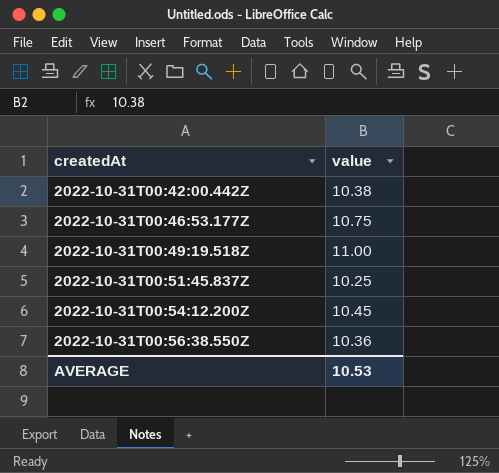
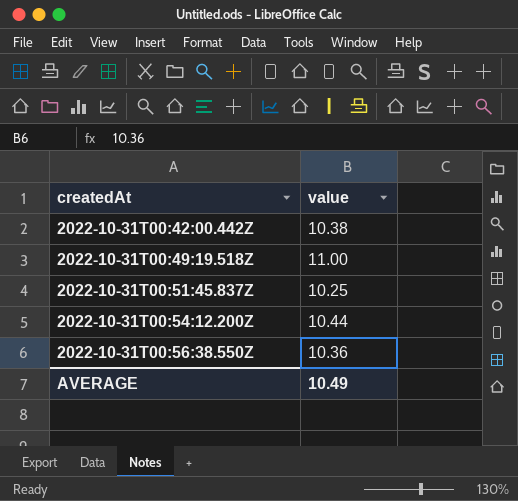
row 2022-10-31T00:46:53.177Z: 10.75 -> none
2022-10-31T00:54:12.200Z | value: 10.45 -> 10.44
AVERAGE | value: 10.53 -> 10.49

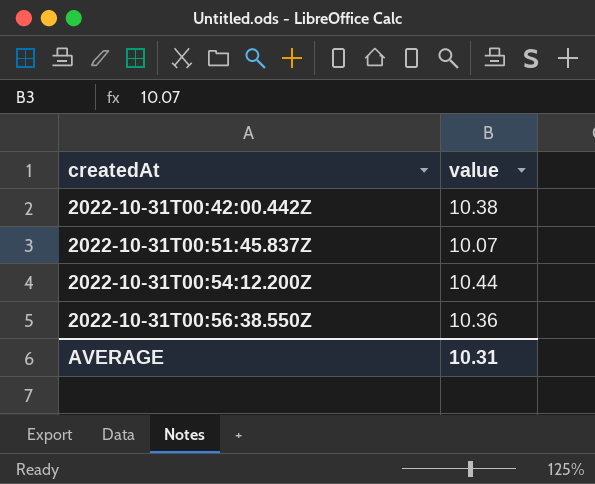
row 2022-10-31T00:49:19.518Z: 11.00 -> none
2022-10-31T00:51:45.837Z | value: 10.25 -> 10.07
AVERAGE | value: 10.49 -> 10.31

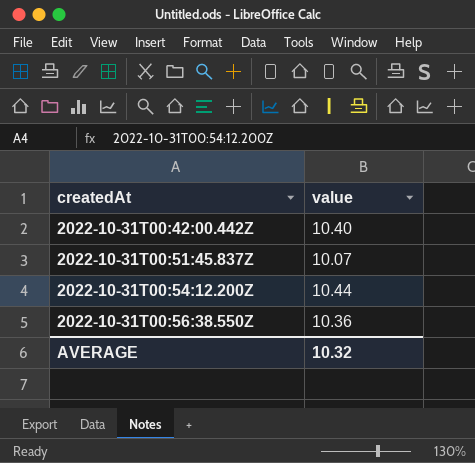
2022-10-31T00:42:00.442Z | value: 10.38 -> 10.40
AVERAGE | value: 10.31 -> 10.32

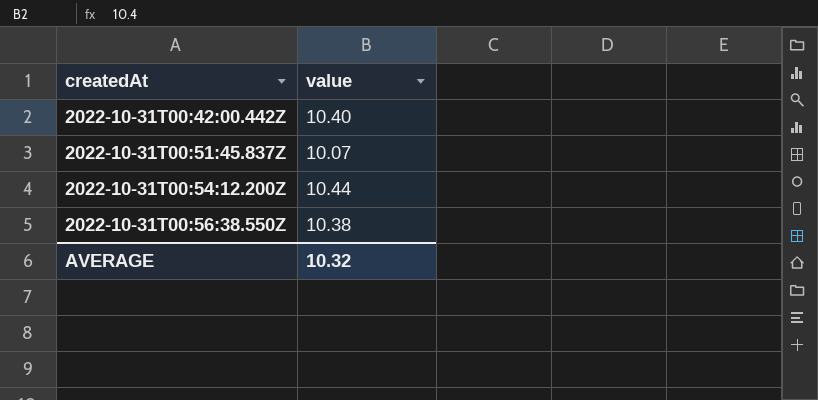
2022-10-31T00:56:38.550Z | value: 10.36 -> 10.38

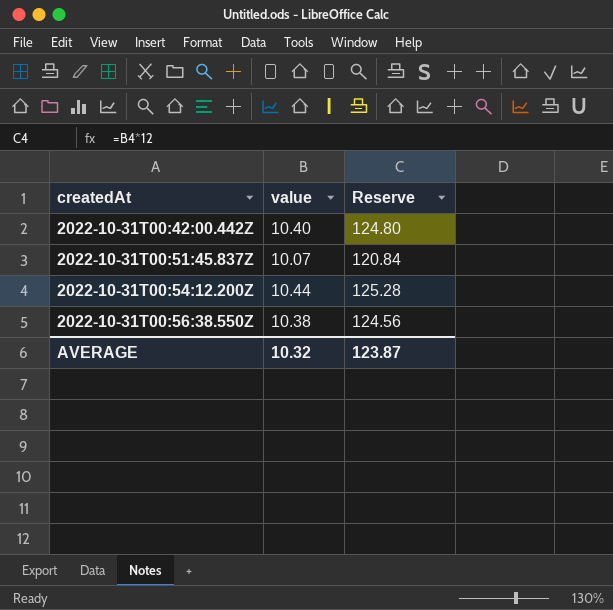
column Reserve | formula: none -> [value] * 12

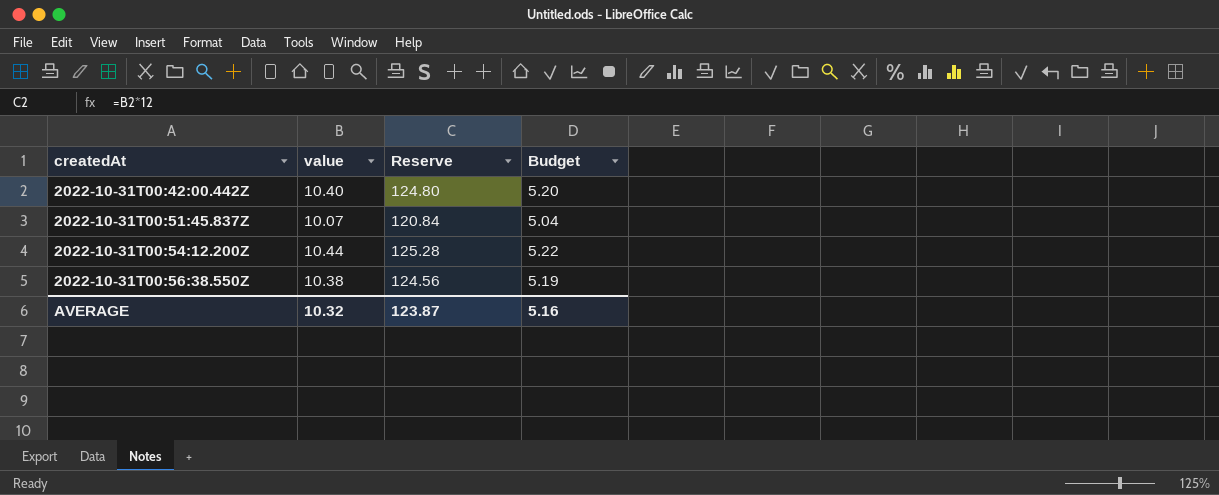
column Budget | formula: none -> [value] * 0.5

